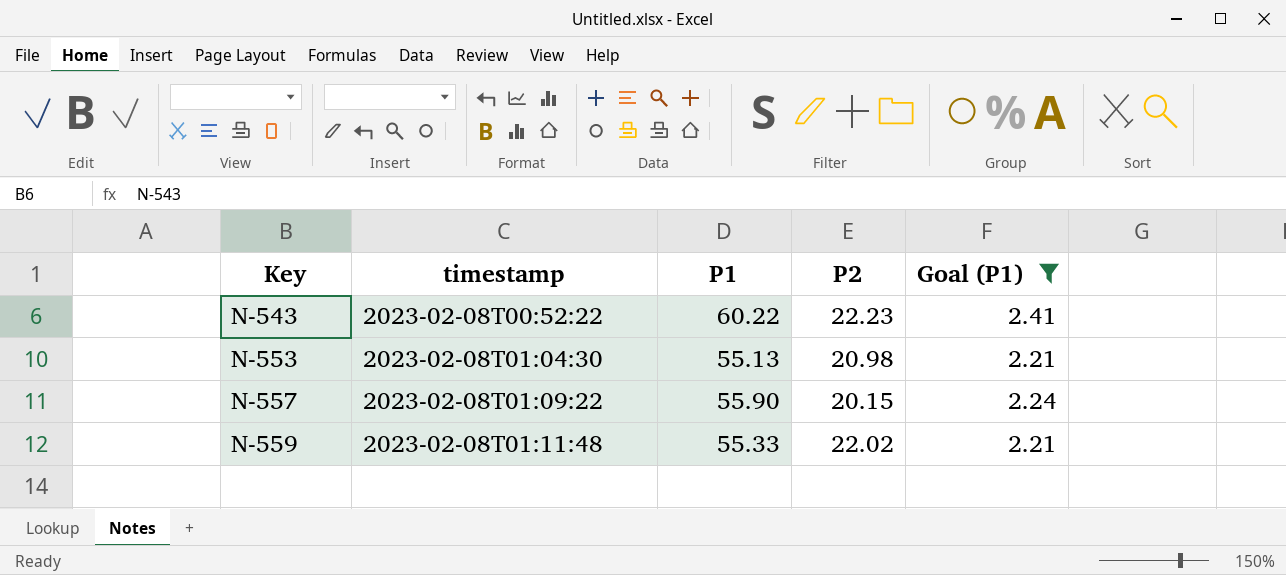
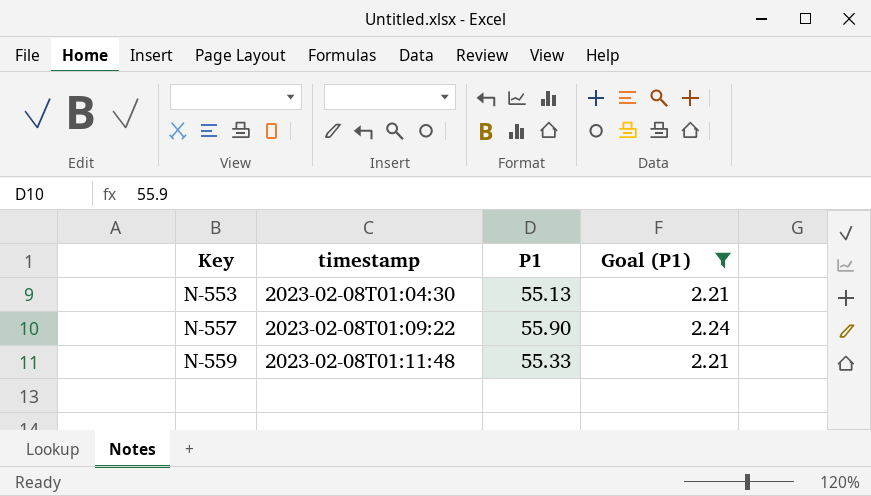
column P2 | position: 4 -> none
row N-543: 2023-02-08T00:52:22 | 60.22 | 22.23 | 2.41 -> none

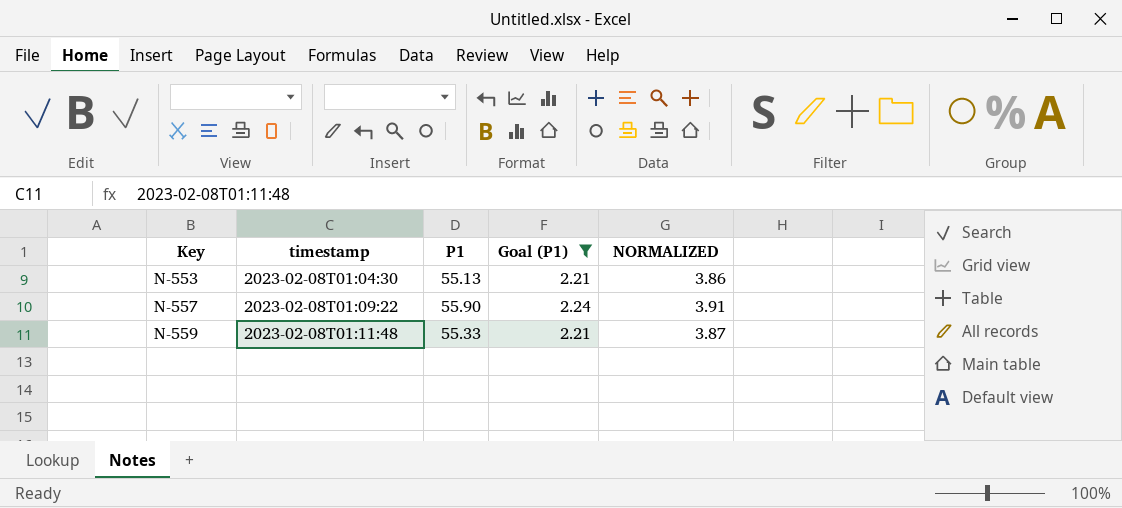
column NORMALIZED | formula: none -> [P1] * 0.07

